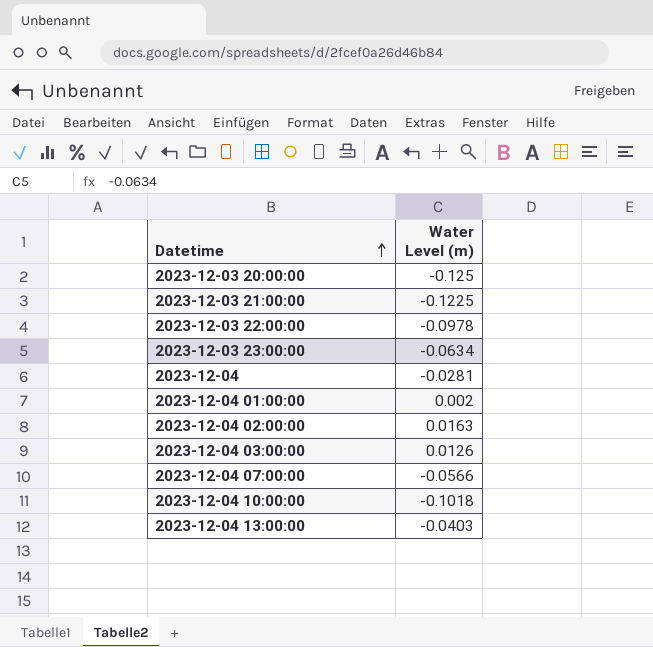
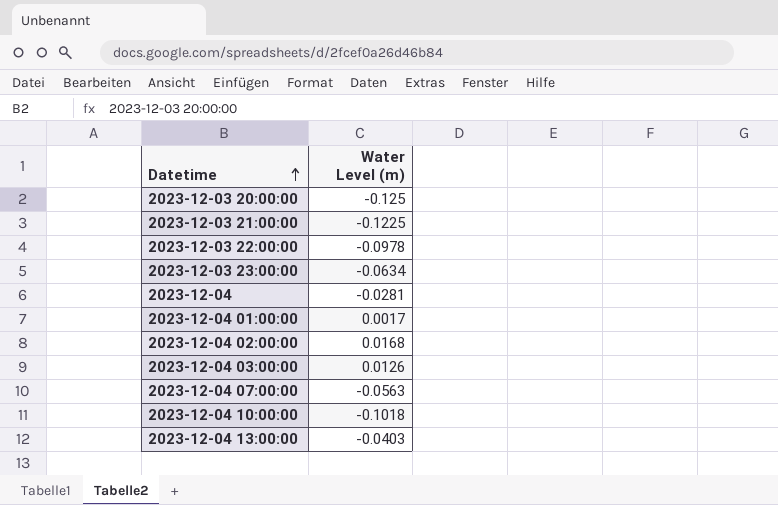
2023-12-04 01:00:00 | Water Level (m): 0.002 -> 0.0017
2023-12-04 02:00:00 | Water Level (m): 0.0163 -> 0.0168
2023-12-04 07:00:00 | Water Level (m): -0.0566 -> -0.0563

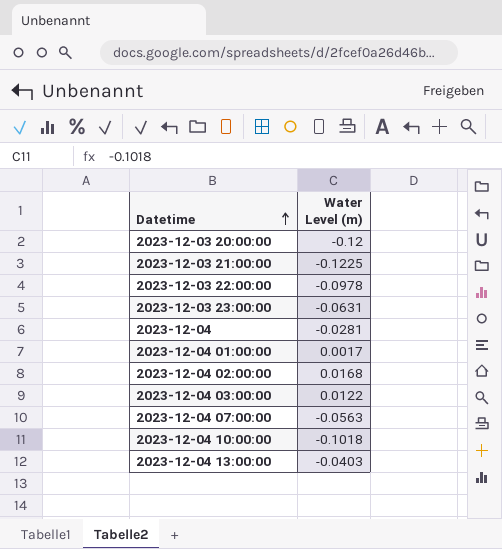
2023-12-03 20:00:00 | Water Level (m): -0.125 -> -0.12
2023-12-03 23:00:00 | Water Level (m): -0.0634 -> -0.0631
2023-12-04 03:00:00 | Water Level (m): 0.0126 -> 0.0122

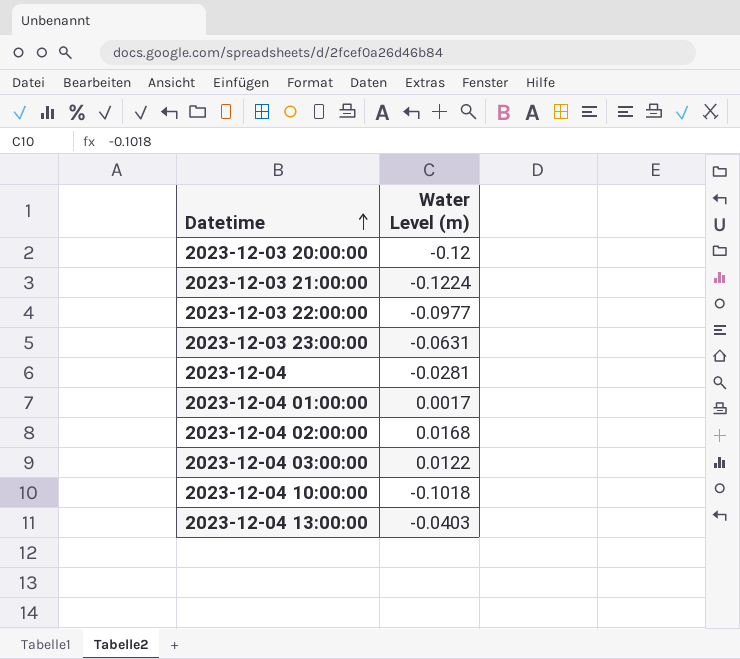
row 2023-12-04 07:00:00: -0.0563 -> none
2023-12-03 21:00:00 | Water Level (m): -0.1225 -> -0.1224
2023-12-03 22:00:00 | Water Level (m): -0.0978 -> -0.0977

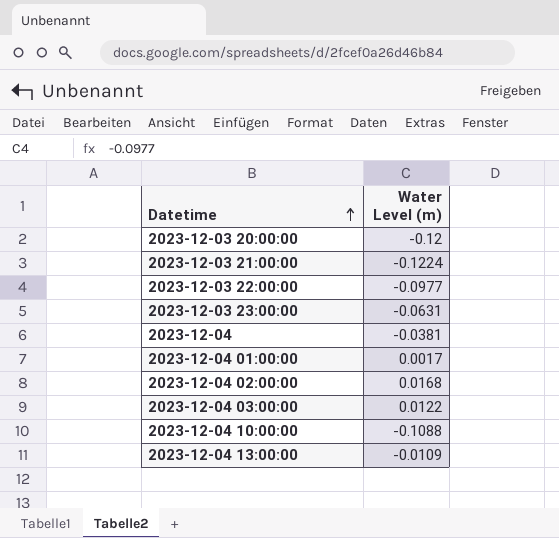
2023-12-04 | Water Level (m): -0.0281 -> -0.0381
2023-12-04 10:00:00 | Water Level (m): -0.1018 -> -0.1088
2023-12-04 13:00:00 | Water Level (m): -0.0403 -> -0.0109

